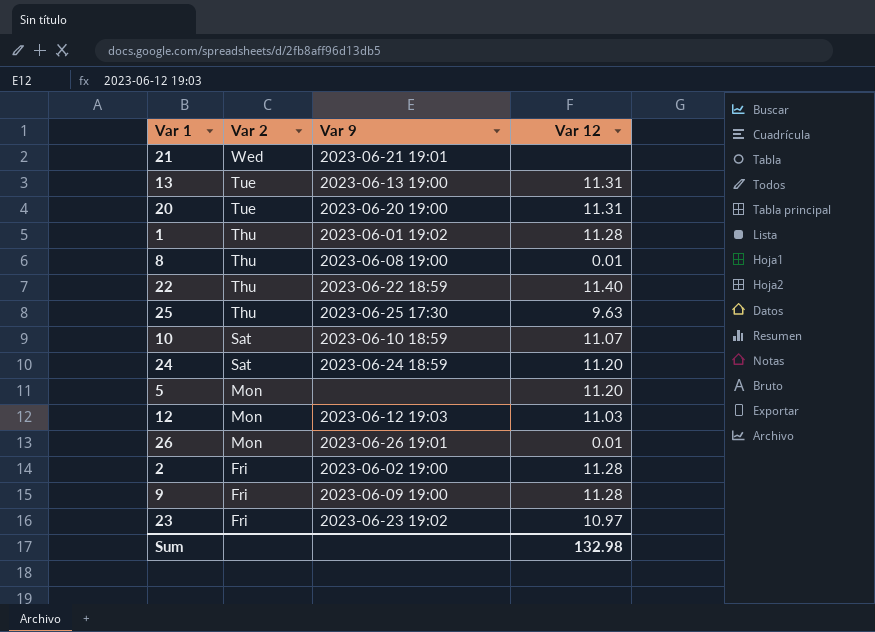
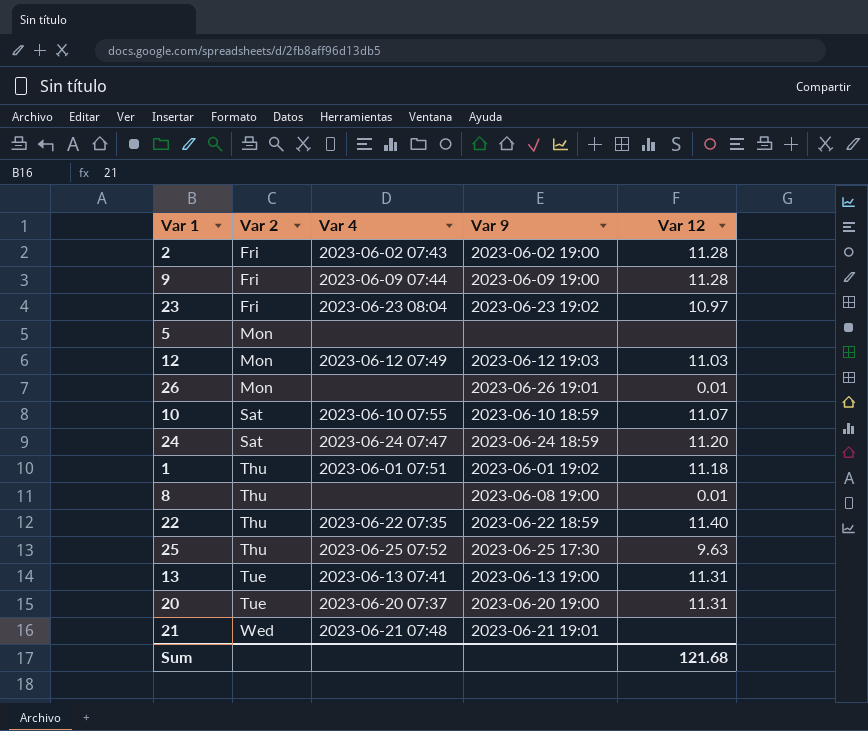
row order: Var 2 descending -> Var 2 ascending
column Var 4 | position: none -> 3
5 | Var 12: 11.20 -> none
1 | Var 12: 11.28 -> 11.18
Sum | Var 12: 132.98 -> 121.68

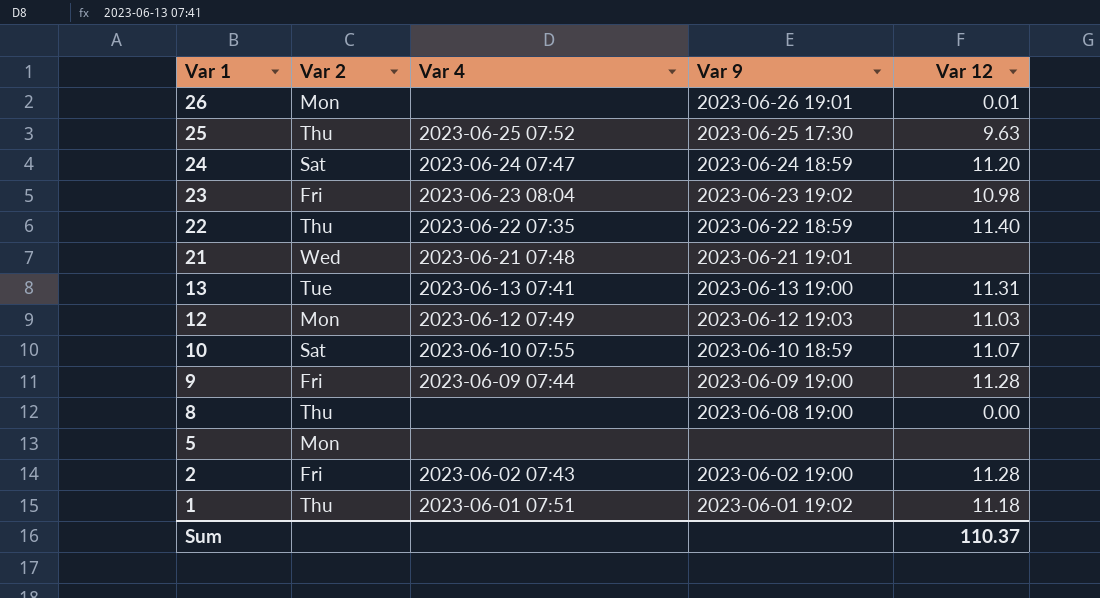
row order: Var 2 ascending -> Var 1 descending
row 20: Tue | 2023-06-20 07:37 | 2023-06-20 19:00 | 11.31 -> none
23 | Var 12: 10.97 -> 10.98
8 | Var 12: 0.01 -> 0.00
Sum | Var 12: 121.68 -> 110.37

